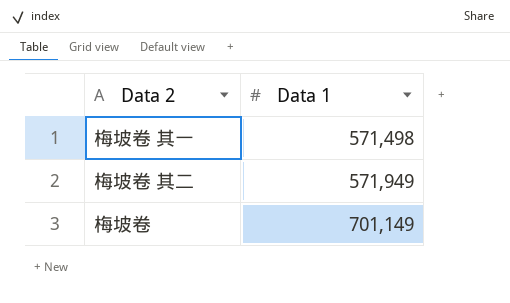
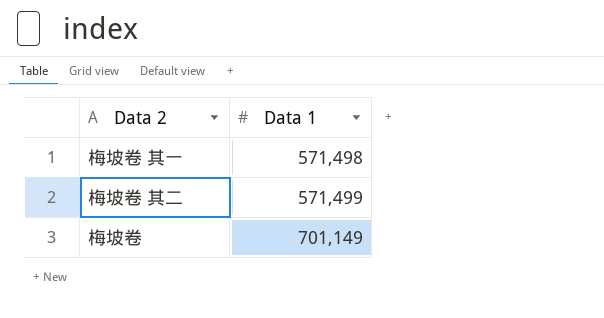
梅坡卷 其二 | Data 1: 571,949 -> 571,499

